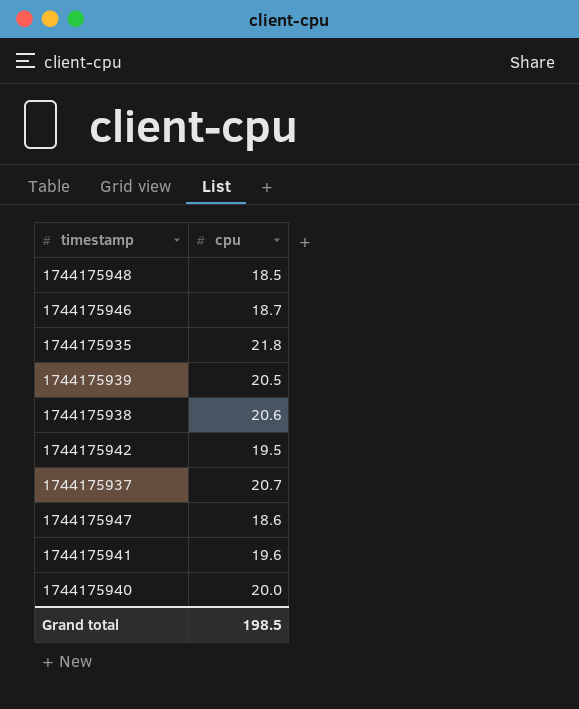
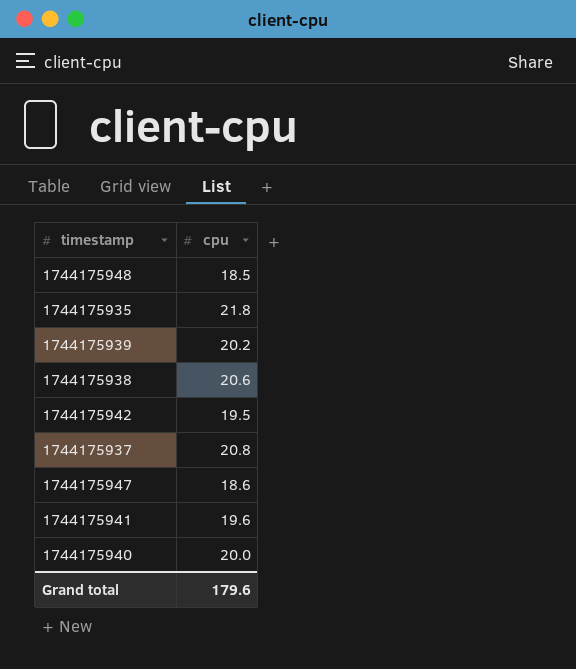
row 1744175946: 18.7 -> none
1744175939 | cpu: 20.5 -> 20.2
1744175937 | cpu: 20.7 -> 20.8
Grand total | cpu: 198.5 -> 179.6

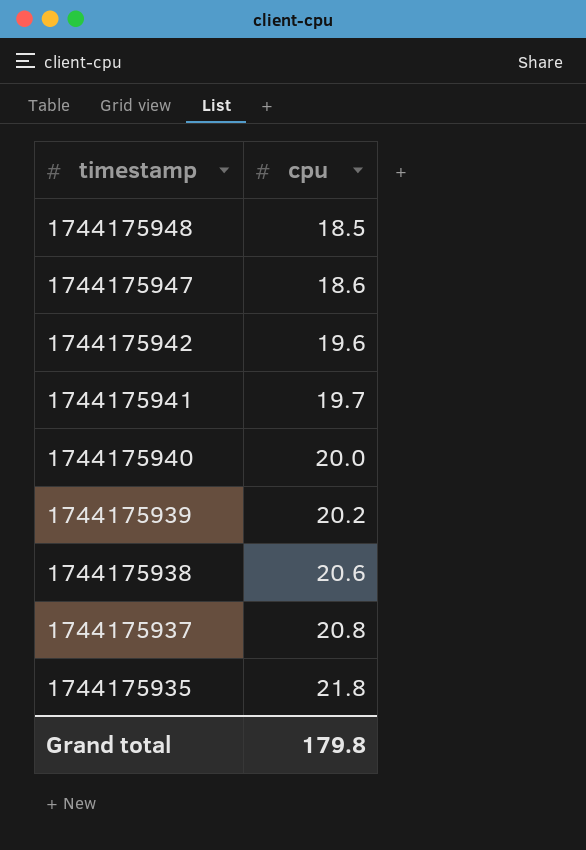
row order: none -> timestamp descending
1744175942 | cpu: 19.5 -> 19.6
1744175941 | cpu: 19.6 -> 19.7
Grand total | cpu: 179.6 -> 179.8

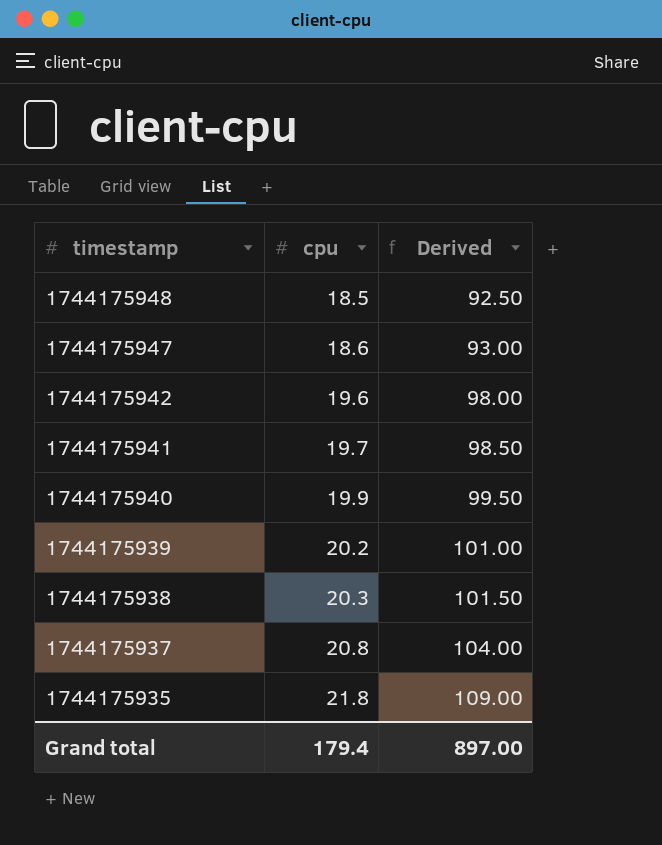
column Derived | formula: none -> [cpu] * 5
1744175940 | cpu: 20.0 -> 19.9
1744175938 | cpu: 20.6 -> 20.3
Grand total | cpu: 179.8 -> 179.4

